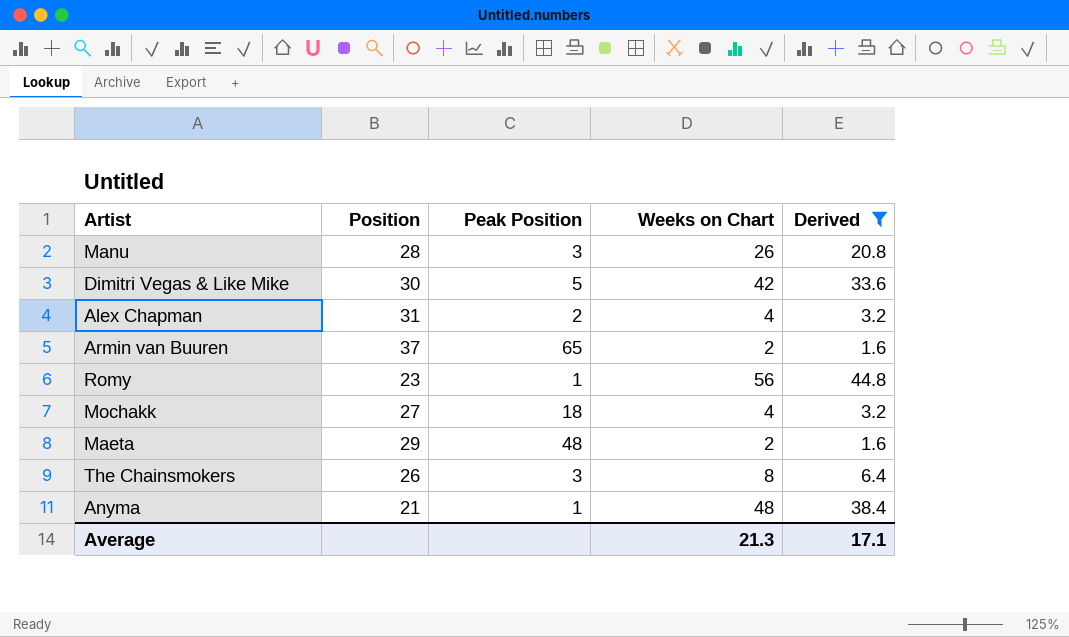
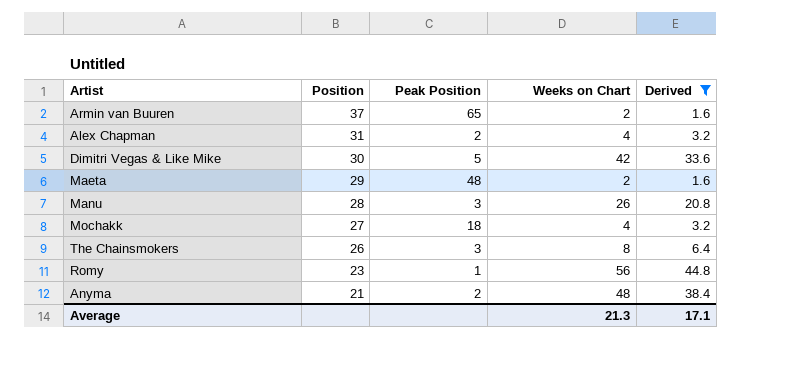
row order: none -> Position descending
Anyma | Peak Position: 1 -> 2

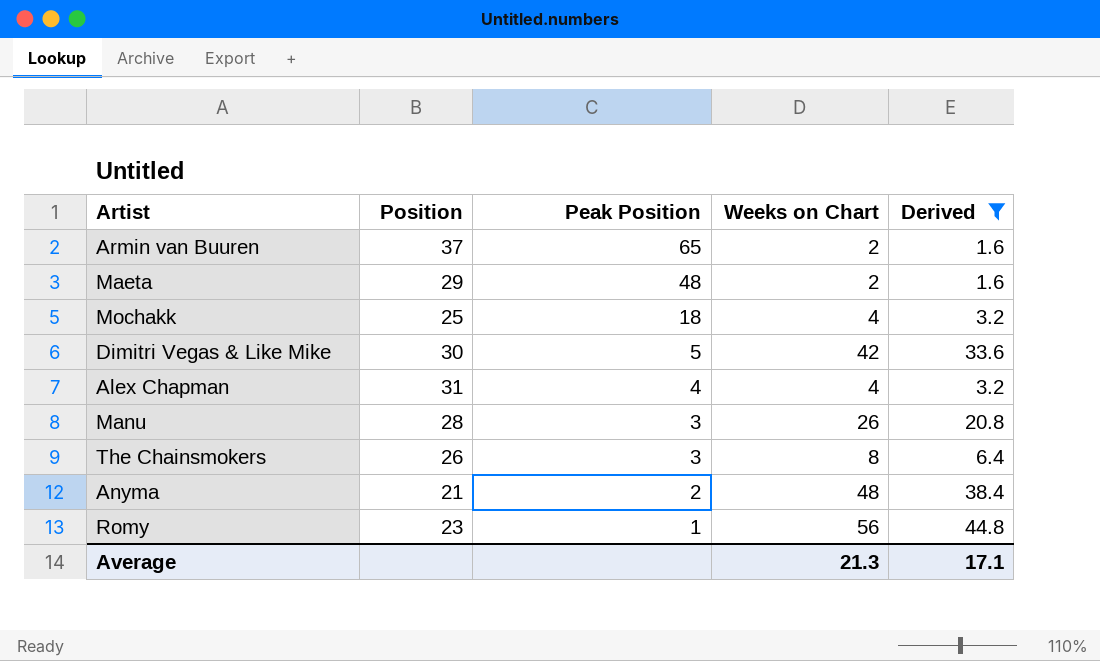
row order: Position descending -> Peak Position descending
Mochakk | Position: 27 -> 25
Alex Chapman | Peak Position: 2 -> 4

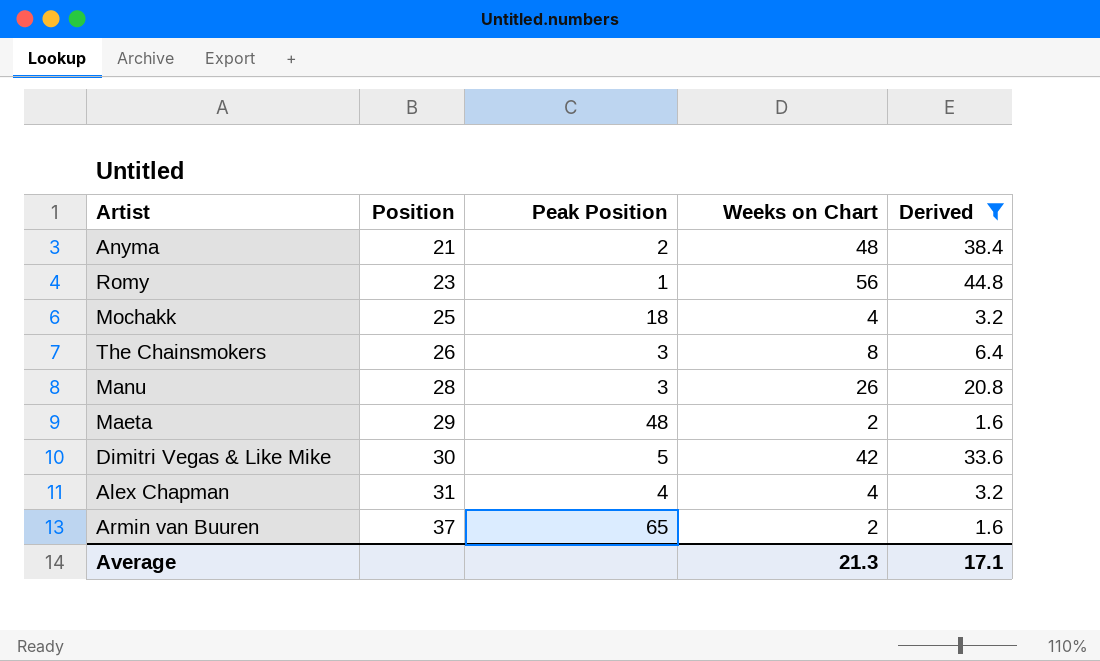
row order: Peak Position descending -> Position ascending

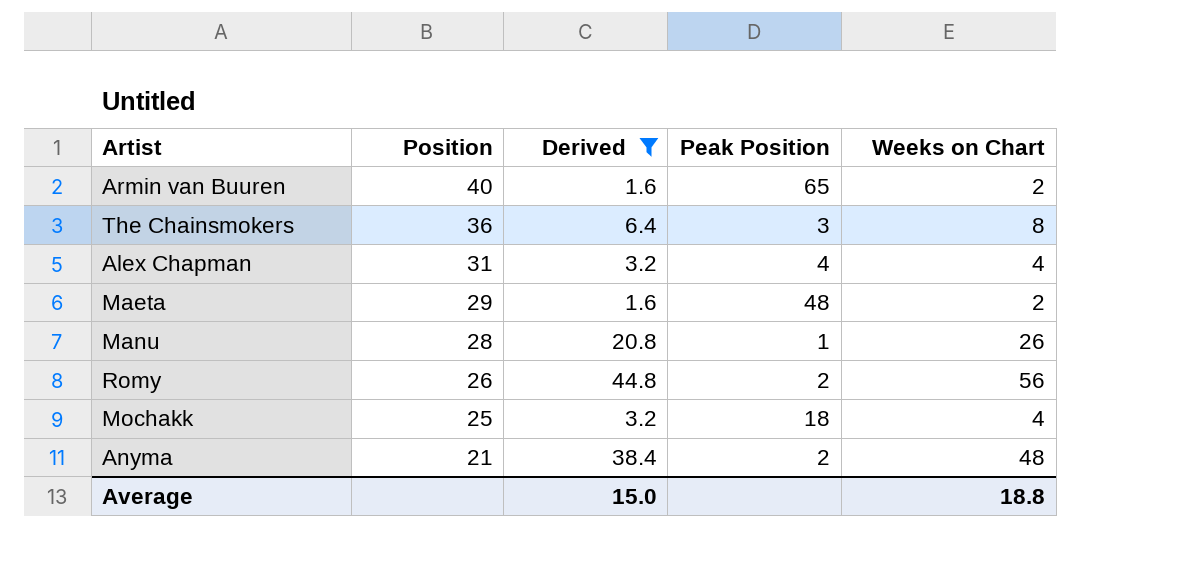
row order: Position ascending -> Position descending
column Derived | position: 5 -> 3
row Dimitri Vegas & Like Mike: 30 | 5 | 42 | 33.6 -> none
Armin van Buuren | Position: 37 -> 40
The Chainsmokers | Position: 26 -> 36
Manu | Peak Position: 3 -> 1
Romy | Position: 23 -> 26
Romy | Peak Position: 1 -> 2
Average | Derived: 17.1 -> 15.0
Average | Weeks on Chart: 21.3 -> 18.8

